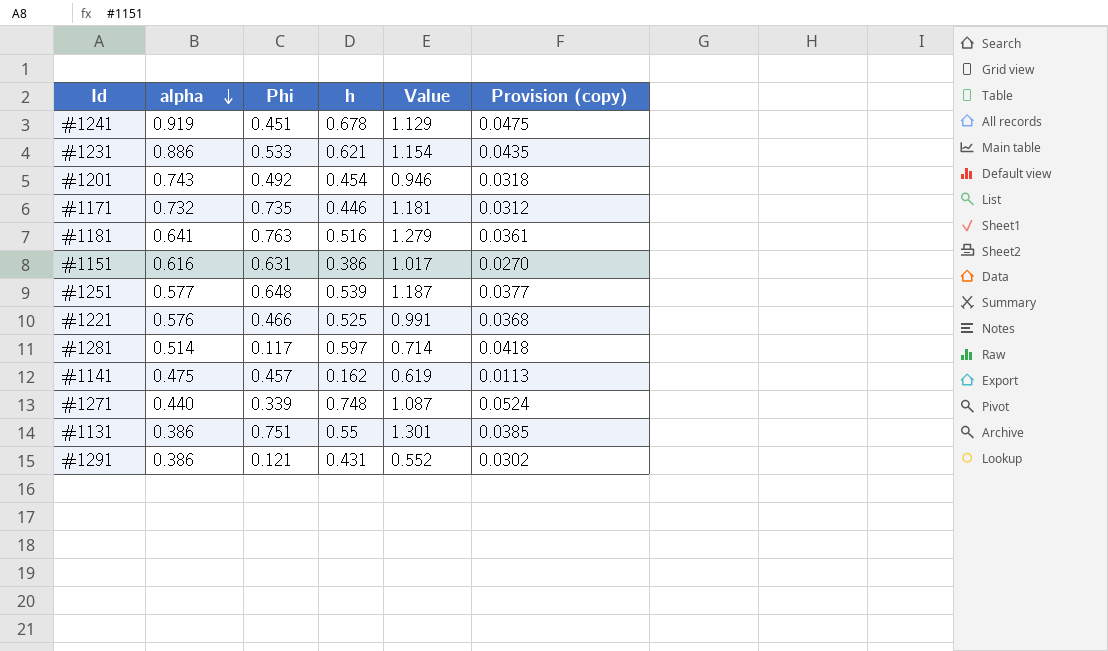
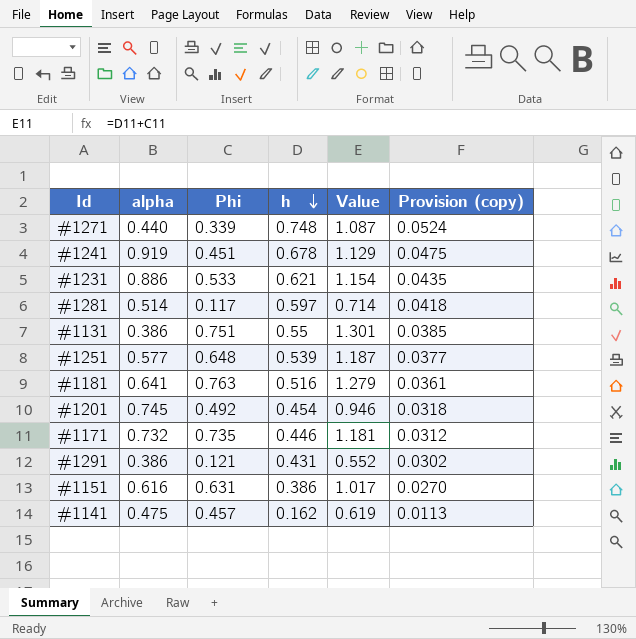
row order: alpha descending -> h descending
row #1221: 0.576 | 0.466 | 0.525 | 0.991 | 0.0368 -> none
#1201 | alpha: 0.743 -> 0.745

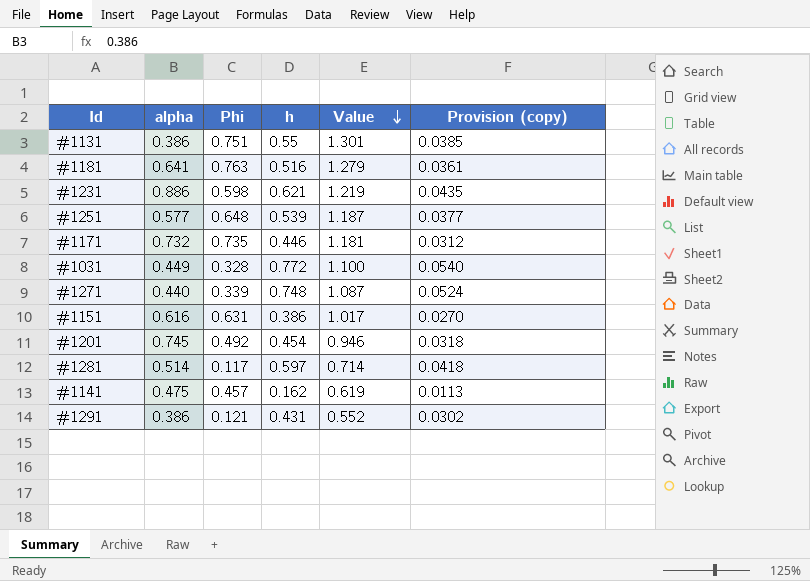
row order: h descending -> Value descending
row #1241: 0.919 | 0.451 | 0.678 | 1.129 | 0.0475 -> none
#1231 | Phi: 0.533 -> 0.598
#1231 | Value: 1.154 -> 1.219
row #1031: none -> 0.449 | 0.328 | 0.772 | 1.100 | 0.0540

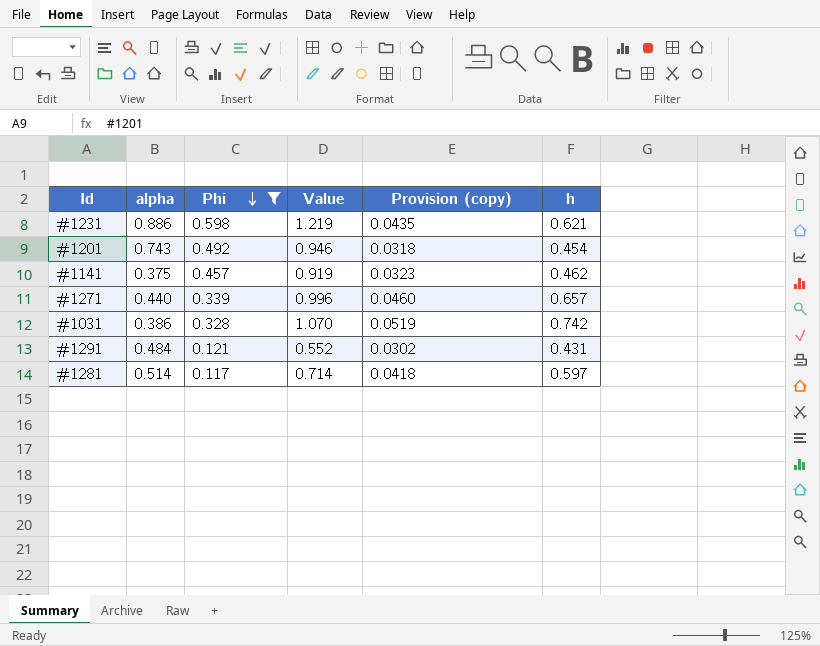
filter: none -> Phi <= 0.598
row order: Value descending -> Phi descending
column h | position: 4 -> 6
#1201 | alpha: 0.745 -> 0.743
#1141 | alpha: 0.475 -> 0.375
#1141 | Value: 0.619 -> 0.919
#1141 | Provision (copy): 0.0113 -> 0.0323
#1141 | h: 0.162 -> 0.462
#1271 | Value: 1.087 -> 0.996
#1271 | Provision (copy): 0.0524 -> 0.0460
#1271 | h: 0.748 -> 0.657
#1031 | alpha: 0.449 -> 0.386
#1031 | Value: 1.100 -> 1.070
#1031 | Provision (copy): 0.0540 -> 0.0519
#1031 | h: 0.772 -> 0.742
#1291 | alpha: 0.386 -> 0.484

